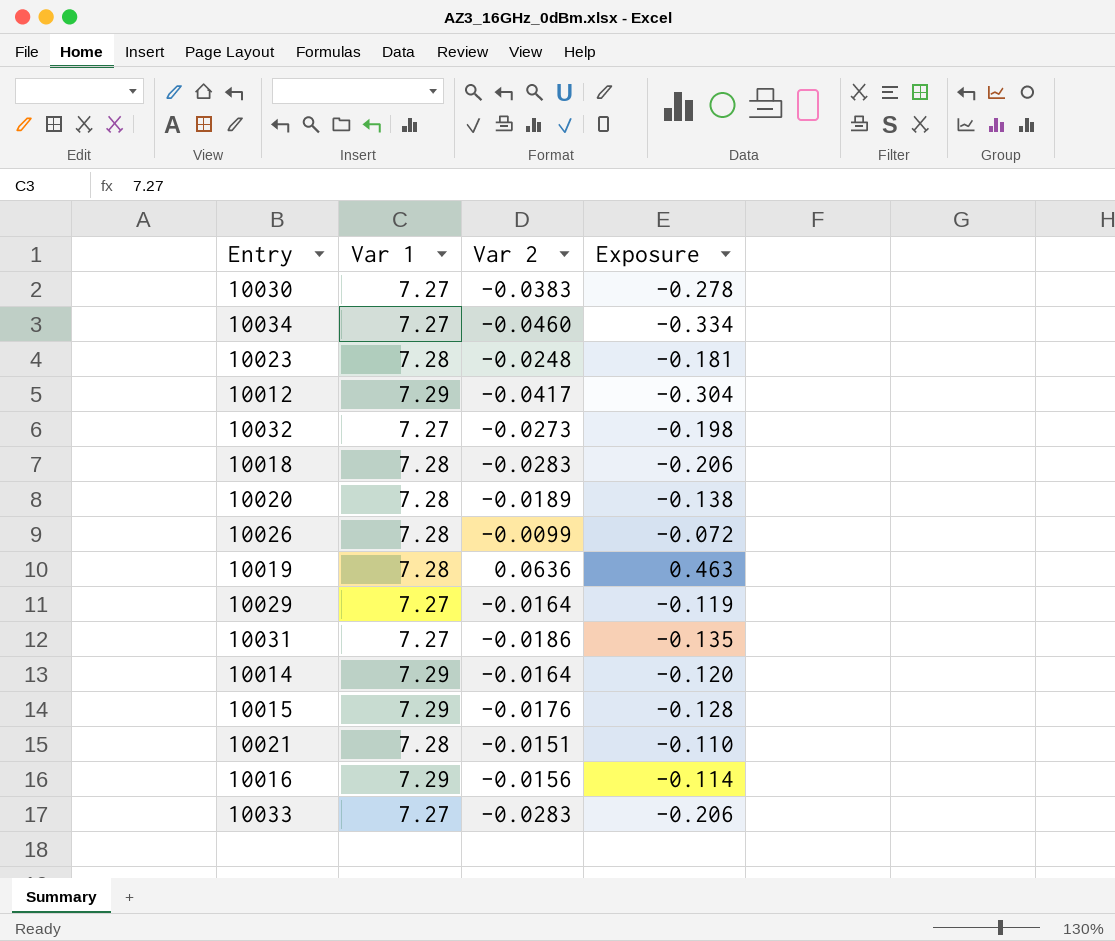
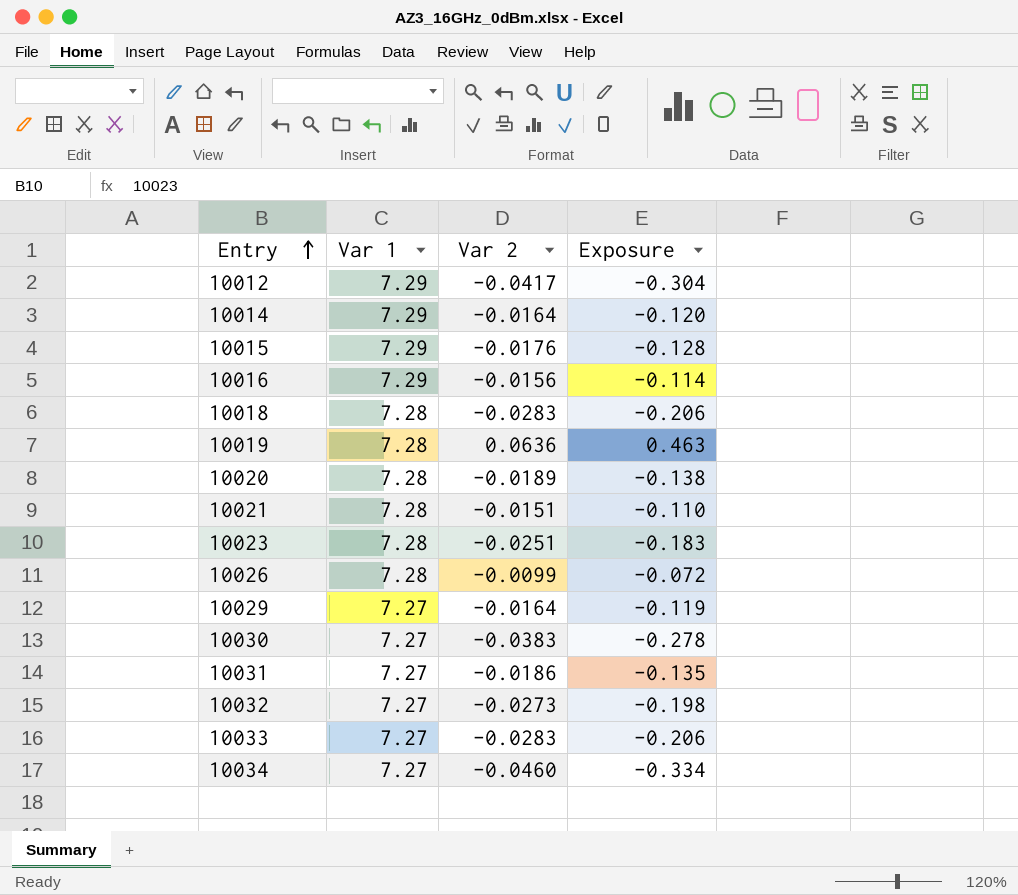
row order: none -> Entry ascending
10023 | Var 2: -0.0248 -> -0.0251
10023 | Exposure: -0.181 -> -0.183

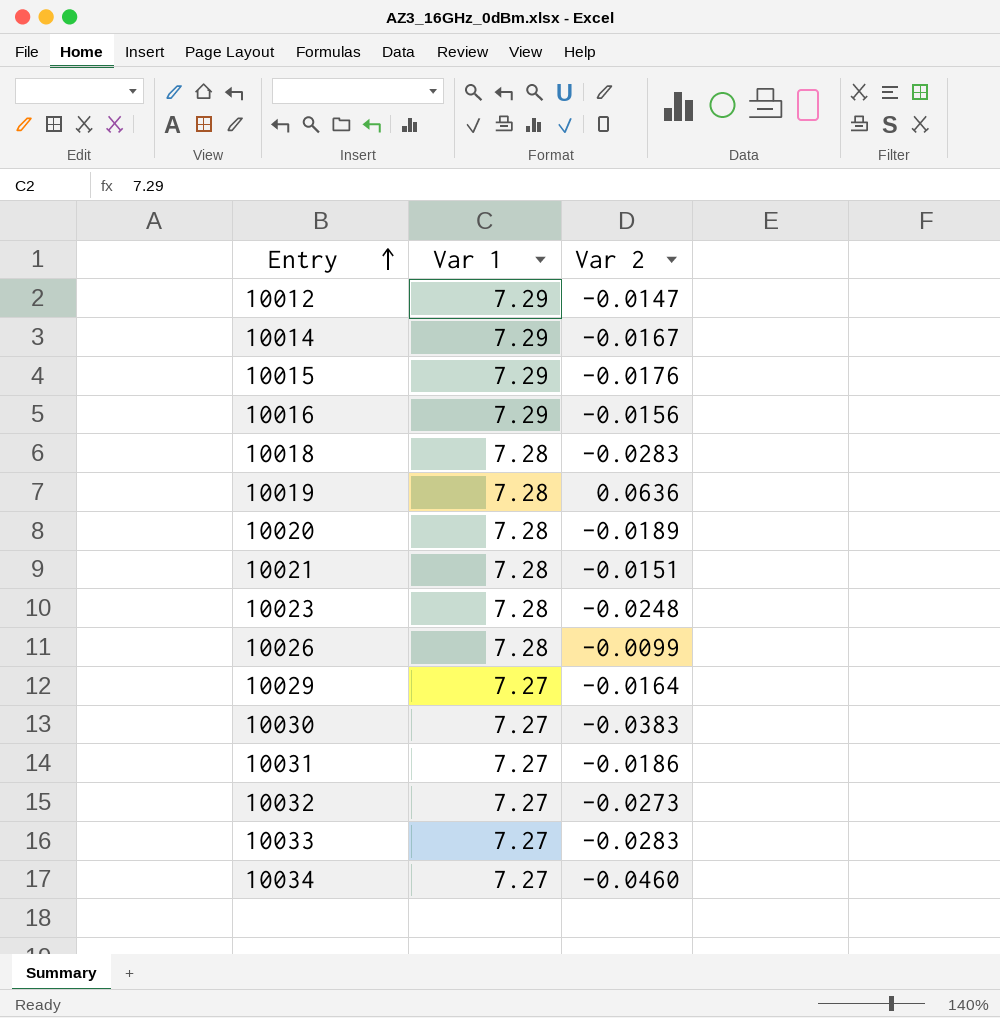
column Exposure | formula: [Var 1] * [Var 2] -> none
10012 | Var 2: -0.0417 -> -0.0147
10014 | Var 2: -0.0164 -> -0.0167
10023 | Var 2: -0.0251 -> -0.0248

